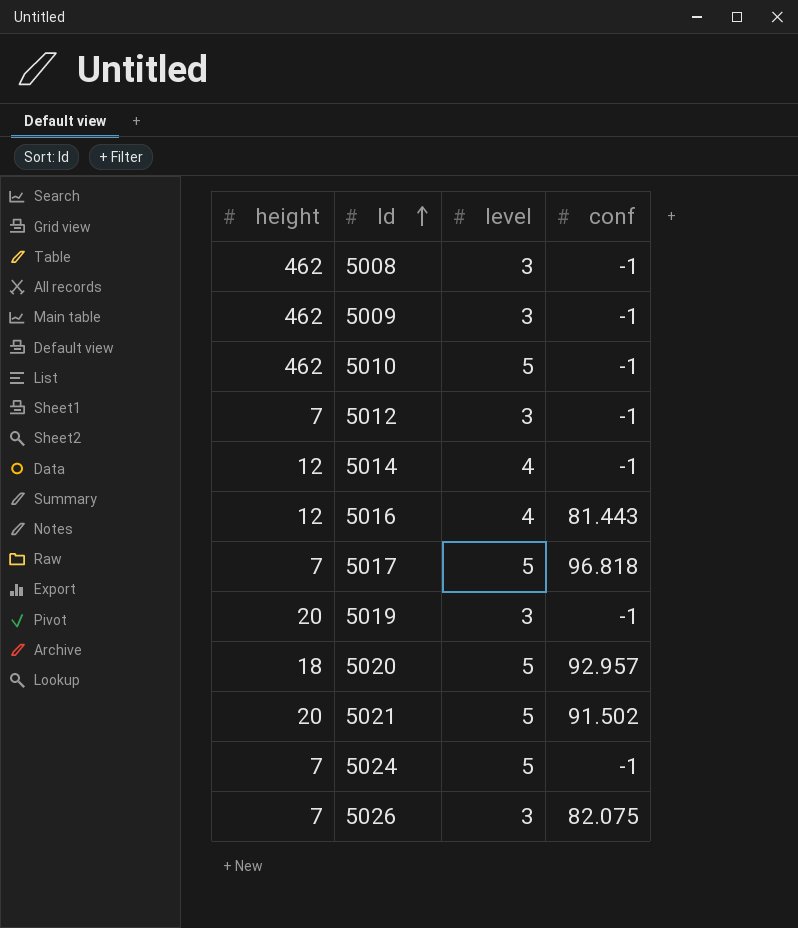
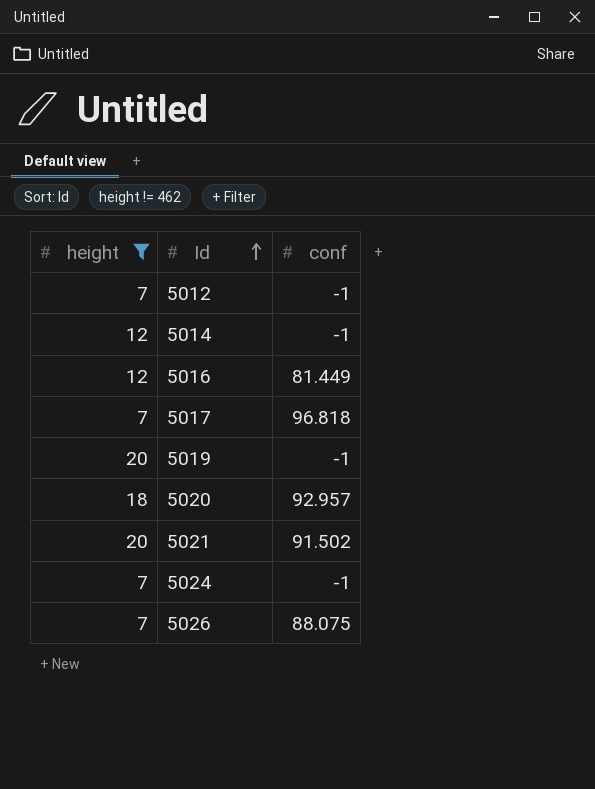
filter: none -> height != 462
column level | position: 3 -> none
5016 | conf: 81.443 -> 81.449
5026 | conf: 82.075 -> 88.075

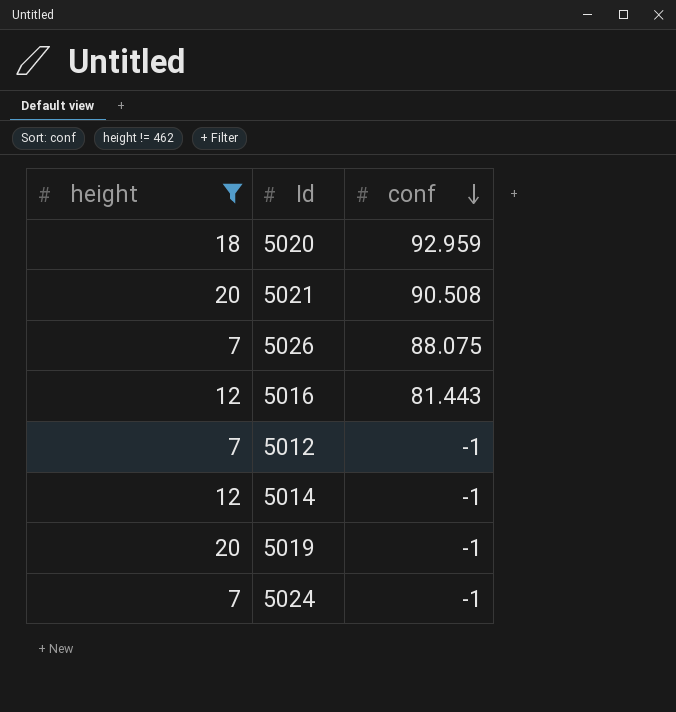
row order: Id ascending -> conf descending
row 5017: 7 | 96.818 -> none
5020 | conf: 92.957 -> 92.959
5021 | conf: 91.502 -> 90.508
5016 | conf: 81.449 -> 81.443

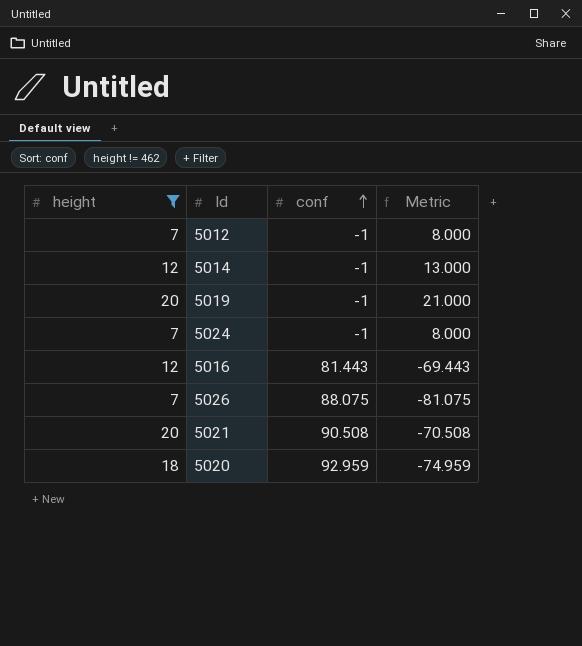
row order: conf descending -> conf ascending
column Metric | formula: none -> [height] - [conf]

